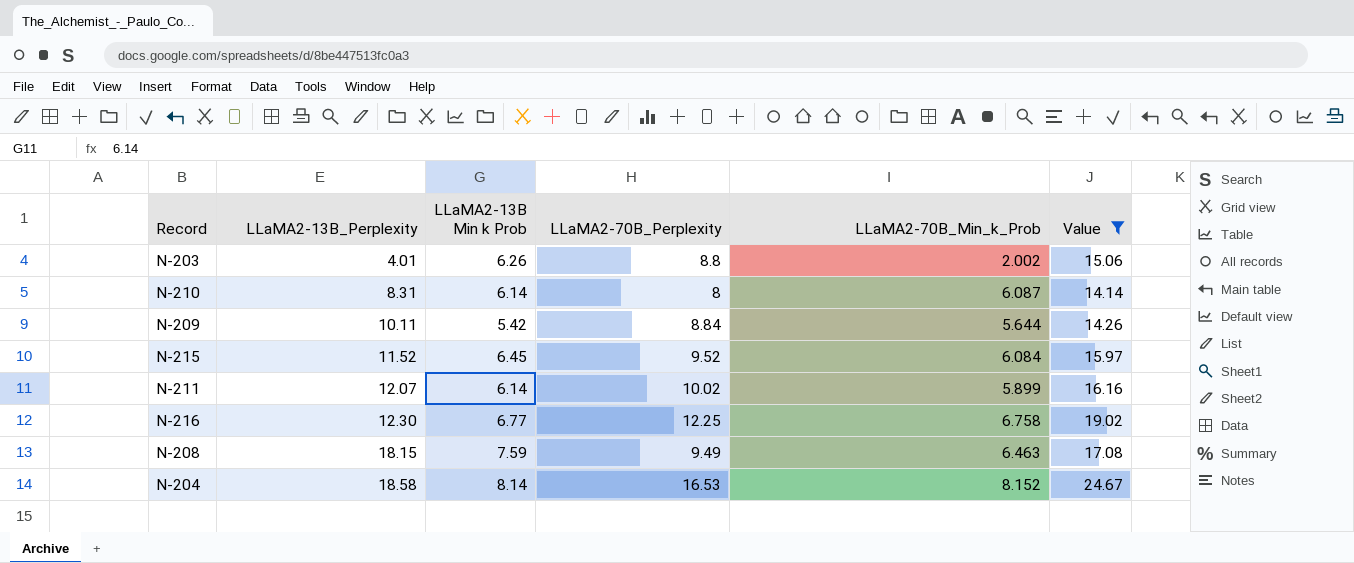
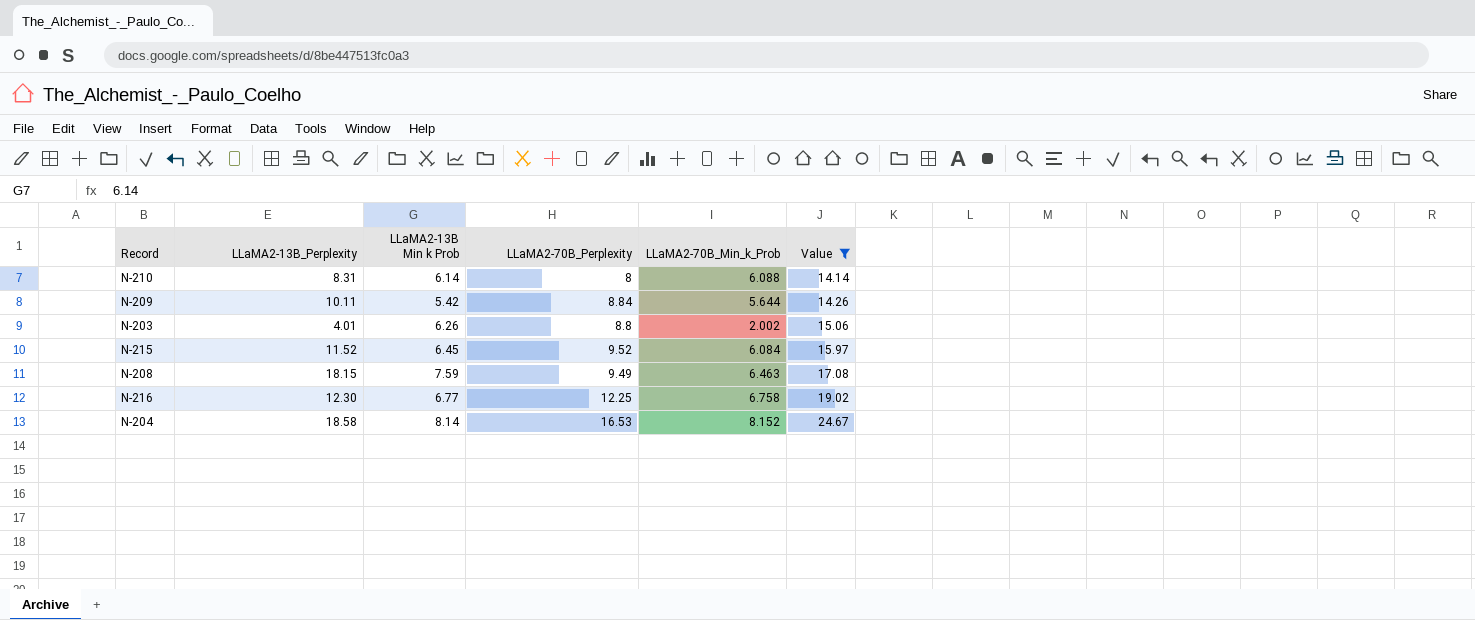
row order: LLaMA2-13B_Perplexity ascending -> Value ascending
row N-211: 12.07 | 6.14 | 10.02 | 5.899 | 16.16 -> none
N-210 | LLaMA2-70B_Min_k_Prob: 6.087 -> 6.088

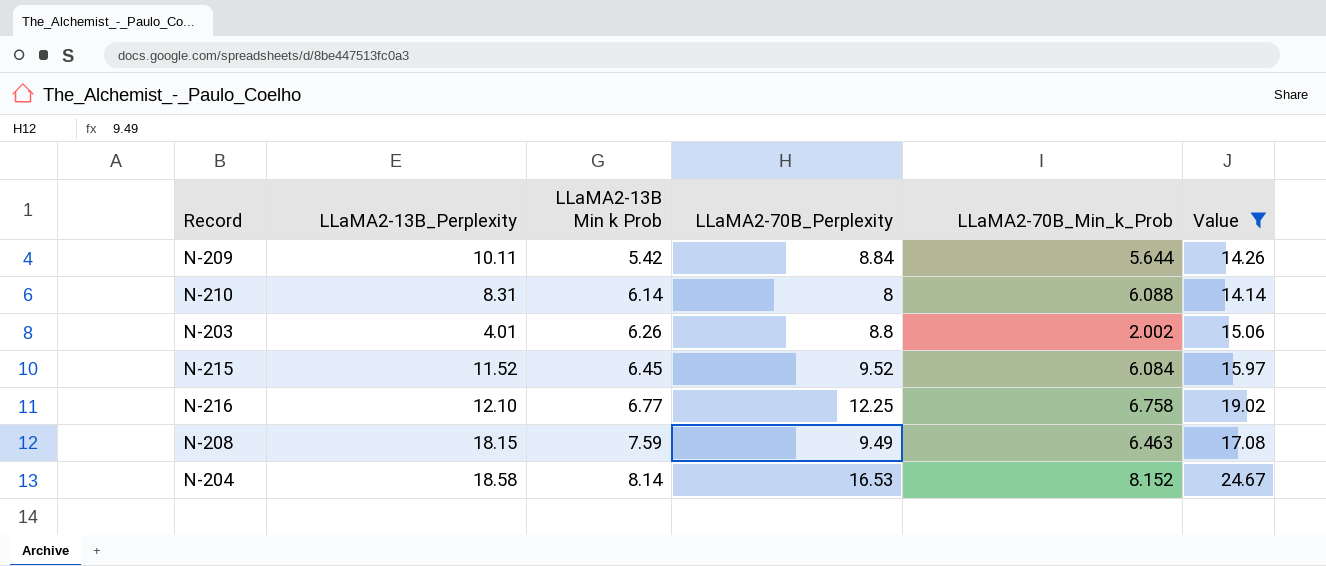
row order: Value ascending -> LLaMA2-13B Min k Prob ascending
N-216 | LLaMA2-13B_Perplexity: 12.30 -> 12.10

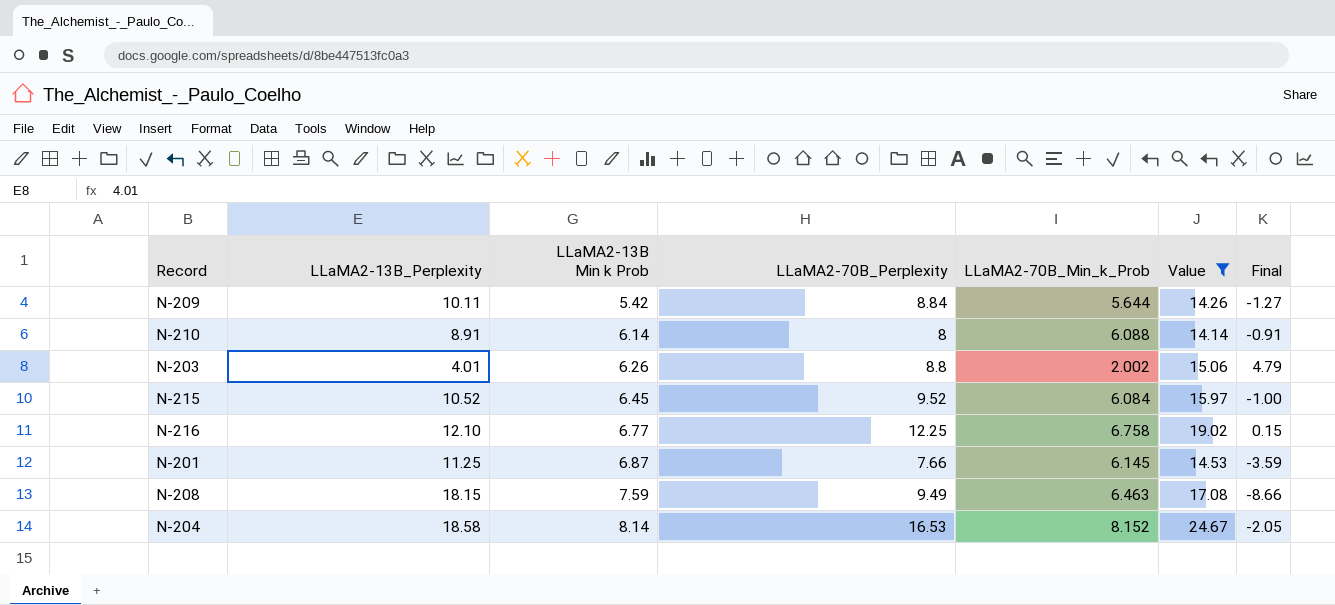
column Final | formula: none -> [LLaMA2-70B_Perplexity] - [LLaMA2-13B_Perplexity]
N-210 | LLaMA2-13B_Perplexity: 8.31 -> 8.91
N-215 | LLaMA2-13B_Perplexity: 11.52 -> 10.52
row N-201: none -> 11.25 | 6.87 | 7.66 | 6.145 | 14.53 | -3.59

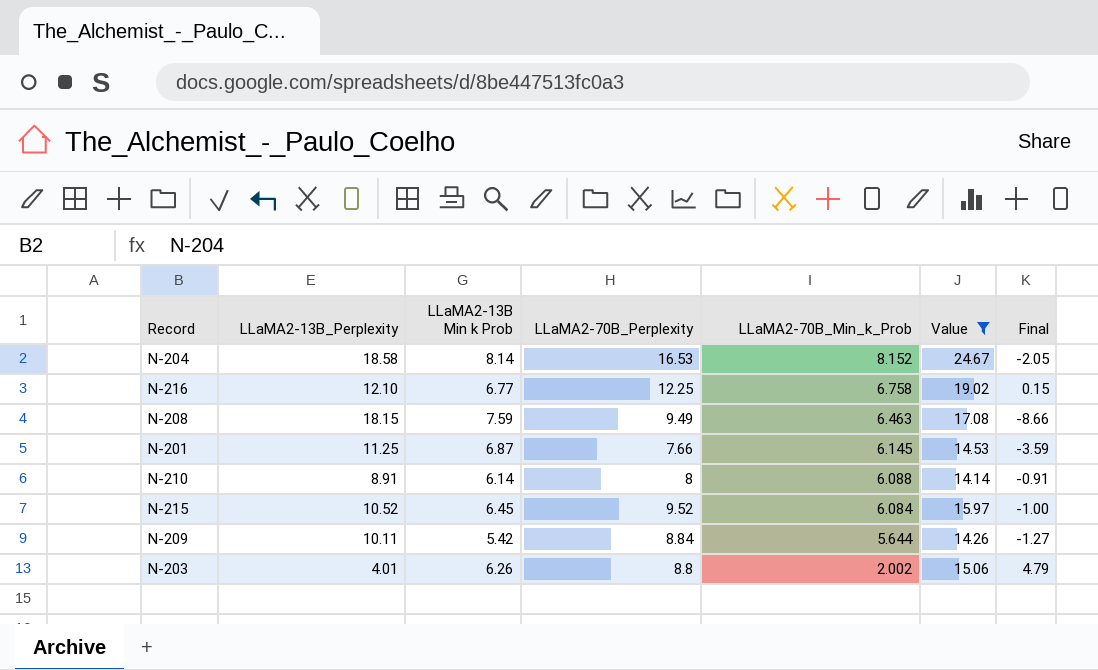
row order: LLaMA2-13B Min k Prob ascending -> LLaMA2-70B_Min_k_Prob descending

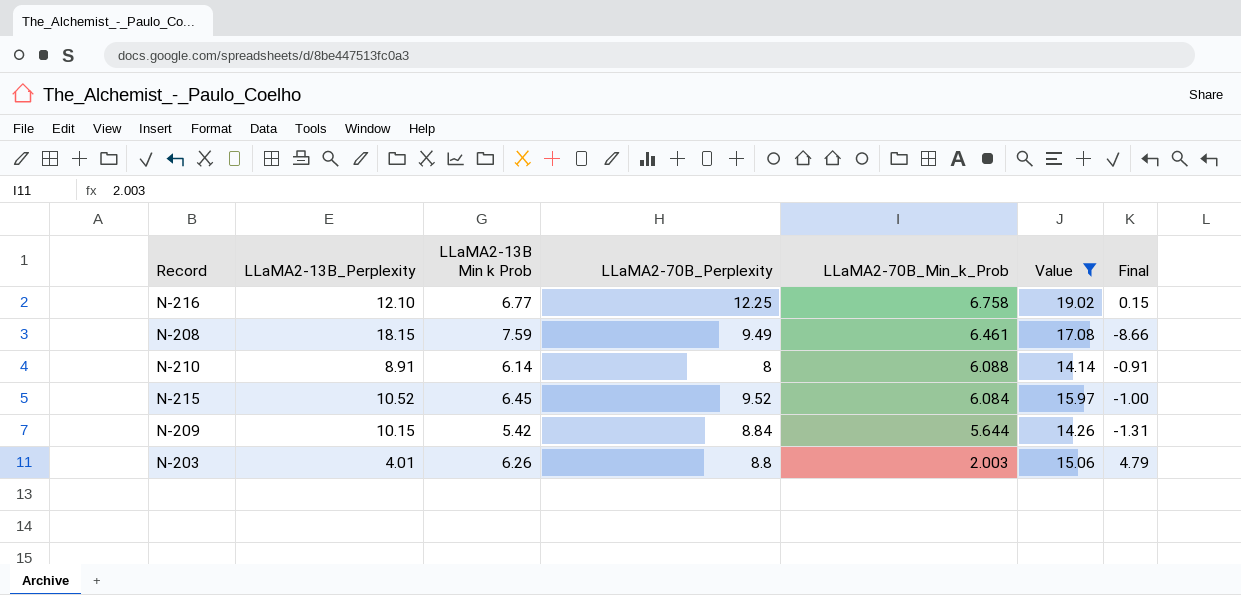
row N-204: 18.58 | 8.14 | 16.53 | 8.152 | 24.67 | -2.05 -> none
row N-201: 11.25 | 6.87 | 7.66 | 6.145 | 14.53 | -3.59 -> none
N-208 | LLaMA2-70B_Min_k_Prob: 6.463 -> 6.461
N-209 | LLaMA2-13B_Perplexity: 10.11 -> 10.15
N-209 | Final: -1.27 -> -1.31
N-203 | LLaMA2-70B_Min_k_Prob: 2.002 -> 2.003

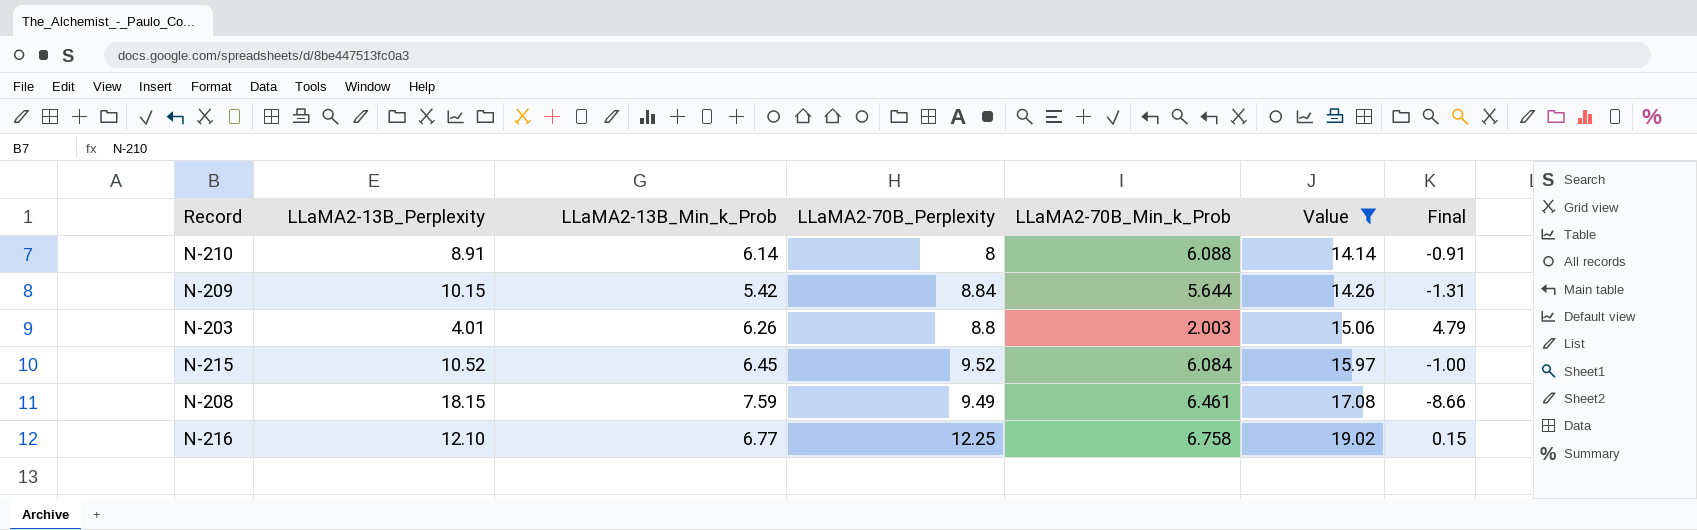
row order: LLaMA2-70B_Min_k_Prob descending -> Value ascending
column name: LLaMA2-13B Min k Prob -> LLaMA2-13B_Min_k_Prob

